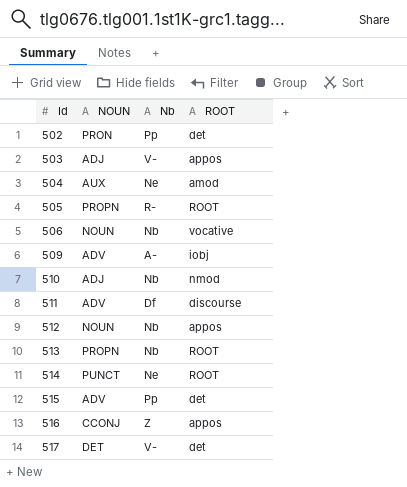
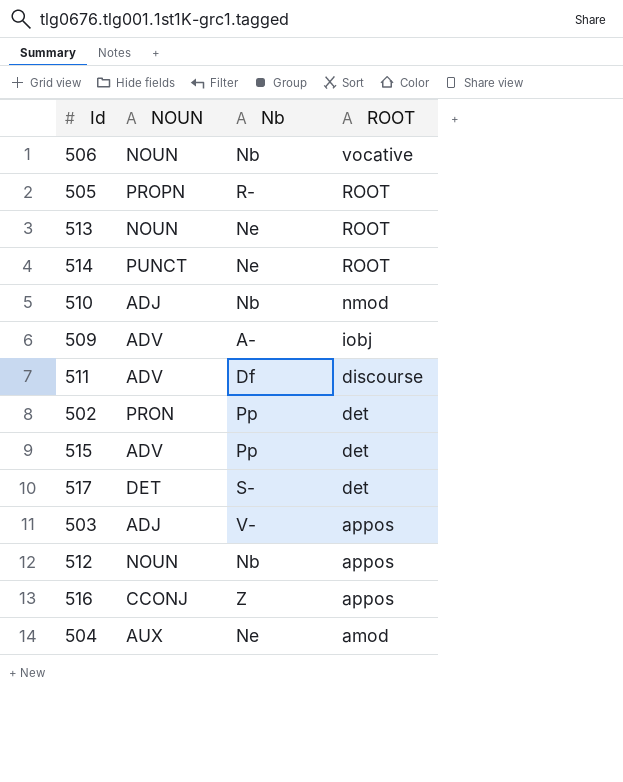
row order: Id ascending -> ROOT descending
513 | NOUN: PROPN -> NOUN
513 | Nb: Nb -> Ne
517 | Nb: V- -> S-

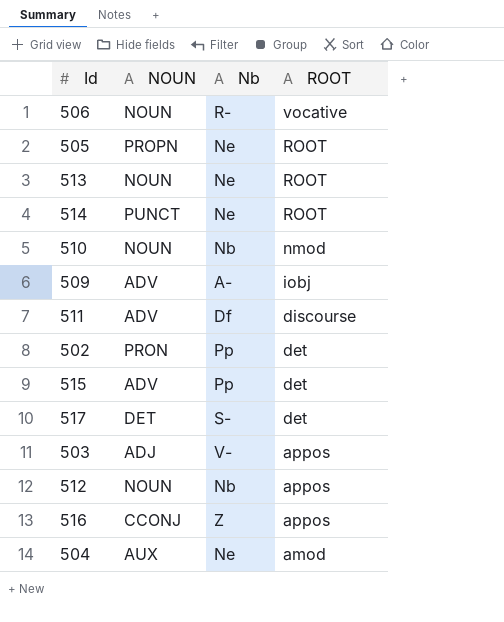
506 | Nb: Nb -> R-
505 | Nb: R- -> Ne
510 | NOUN: ADJ -> NOUN

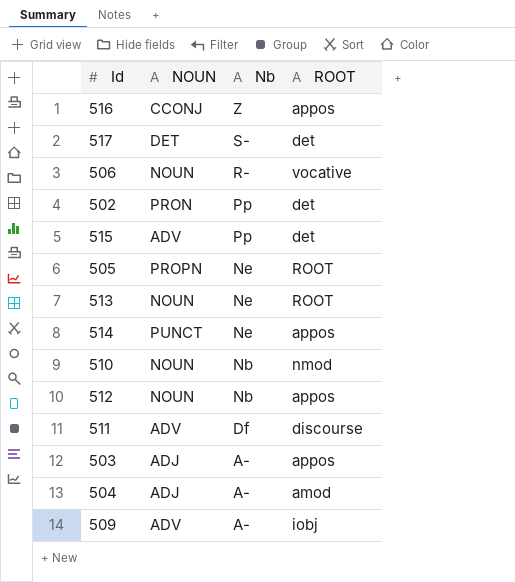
row order: ROOT descending -> Nb descending
514 | ROOT: ROOT -> appos
503 | Nb: V- -> A-
504 | NOUN: AUX -> ADJ
504 | Nb: Ne -> A-

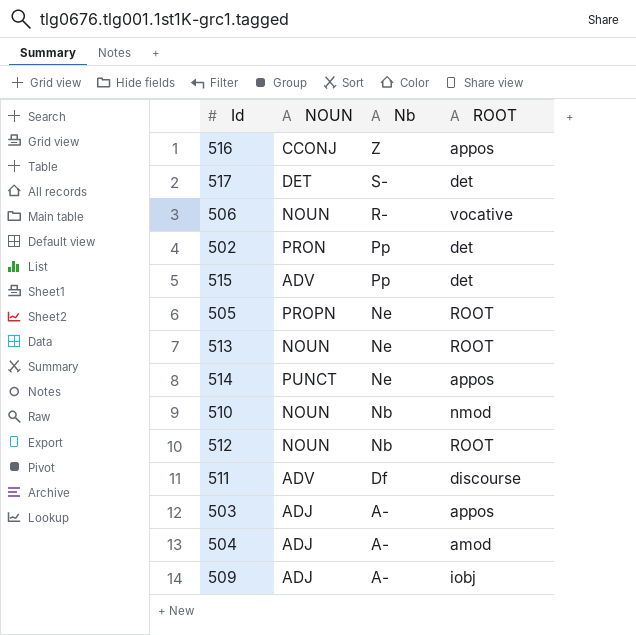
512 | ROOT: appos -> ROOT
509 | NOUN: ADV -> ADJ

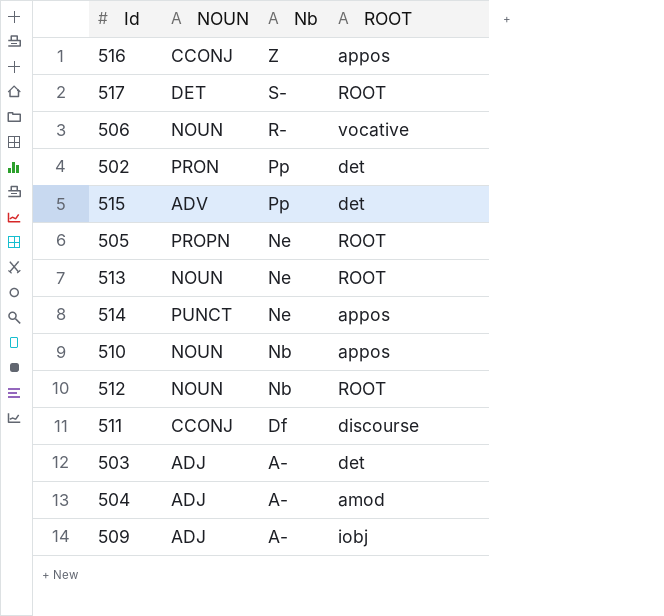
517 | ROOT: det -> ROOT
510 | ROOT: nmod -> appos
511 | NOUN: ADV -> CCONJ
503 | ROOT: appos -> det

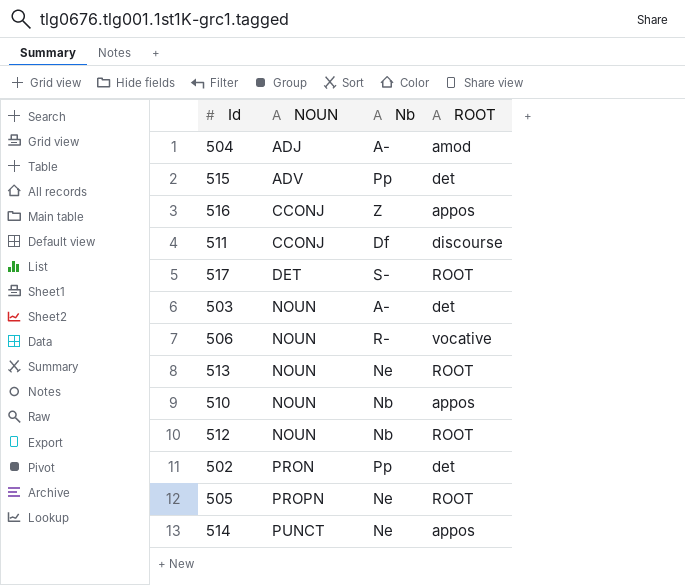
row order: Nb descending -> NOUN ascending
row 509: ADJ | A- | iobj -> none
503 | NOUN: ADJ -> NOUN

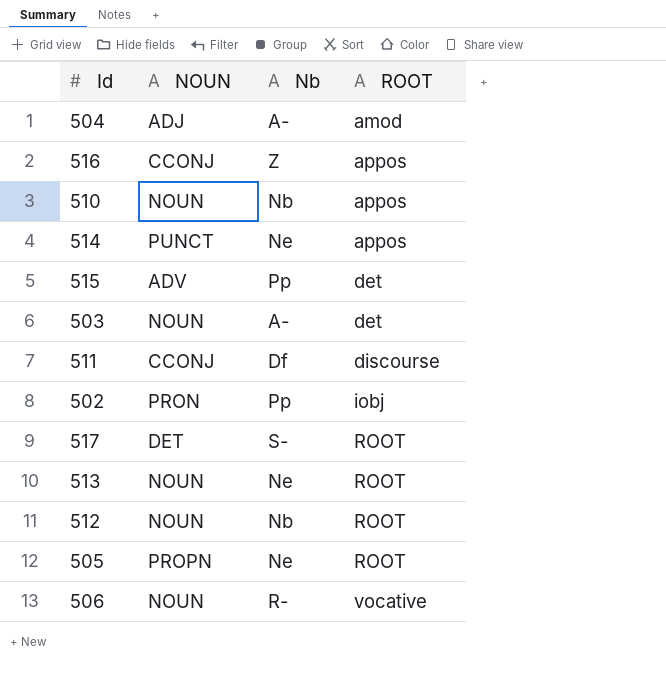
row order: NOUN ascending -> ROOT ascending
502 | ROOT: det -> iobj

